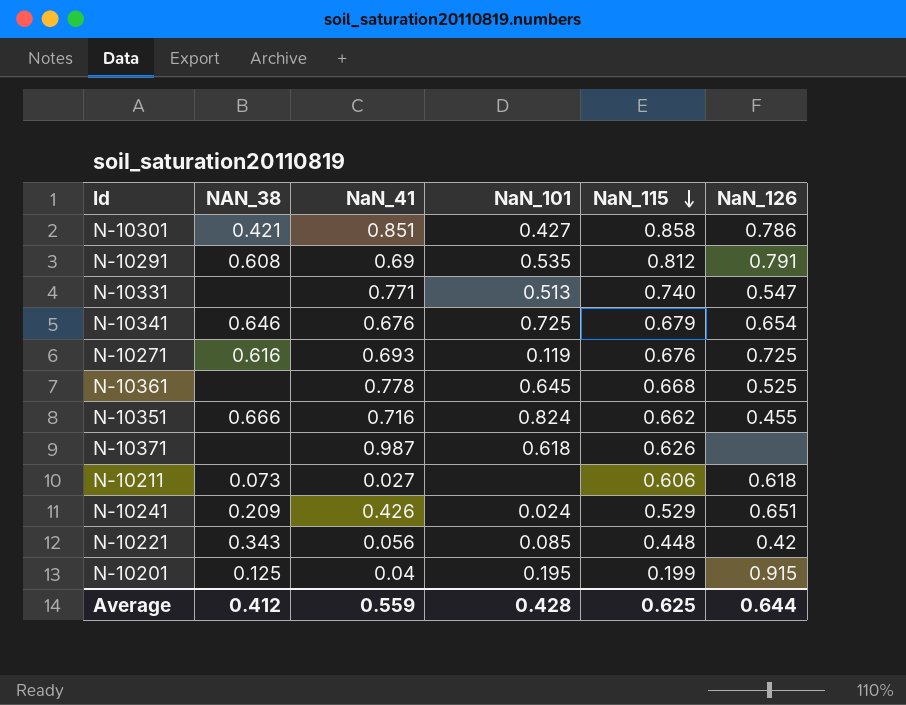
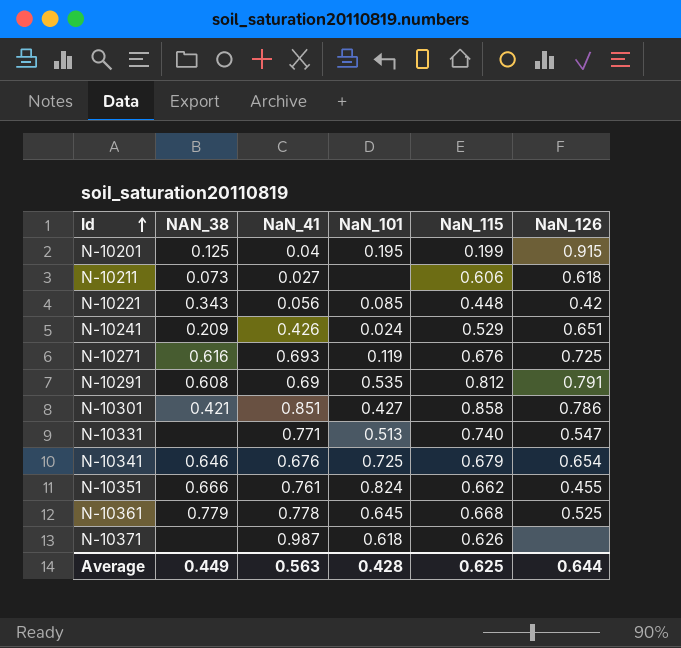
row order: NaN_115 descending -> Id ascending
N-10351 | NaN_41: 0.716 -> 0.761
N-10361 | NAN_38: none -> 0.779
Average | NAN_38: 0.412 -> 0.449
Average | NaN_41: 0.559 -> 0.563

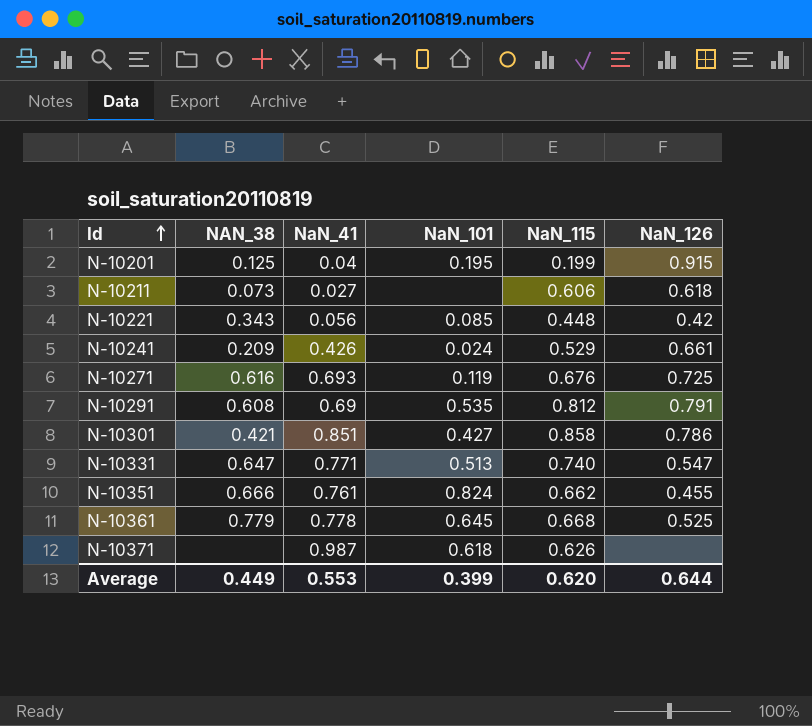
row N-10341: 0.646 | 0.676 | 0.725 | 0.679 | 0.654 -> none
N-10241 | NaN_126: 0.651 -> 0.661
N-10331 | NAN_38: none -> 0.647
Average | NaN_41: 0.563 -> 0.553
Average | NaN_101: 0.428 -> 0.399
Average | NaN_115: 0.625 -> 0.620

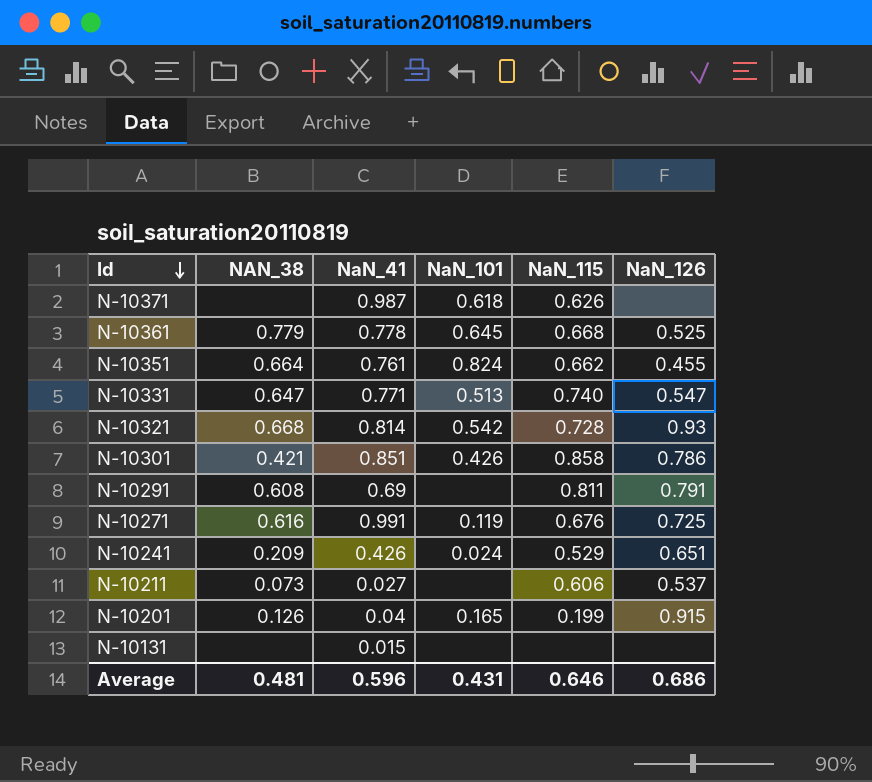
row order: Id ascending -> Id descending
row N-10221: 0.343 | 0.056 | 0.085 | 0.448 | 0.42 -> none
N-10351 | NAN_38: 0.666 -> 0.664
row N-10321: none -> 0.668 | 0.814 | 0.542 | 0.728 | 0.93
N-10301 | NaN_101: 0.427 -> 0.426
N-10291 | NaN_101: 0.535 -> none
N-10291 | NaN_115: 0.812 -> 0.811
N-10271 | NaN_41: 0.693 -> 0.991
N-10241 | NaN_126: 0.661 -> 0.651
N-10211 | NaN_126: 0.618 -> 0.537
N-10201 | NAN_38: 0.125 -> 0.126
N-10201 | NaN_101: 0.195 -> 0.165
row N-10131: none -> none | 0.015 | none | none | none
Average | NAN_38: 0.449 -> 0.481
Average | NaN_41: 0.553 -> 0.596
Average | NaN_101: 0.399 -> 0.431
Average | NaN_115: 0.620 -> 0.646
Average | NaN_126: 0.644 -> 0.686

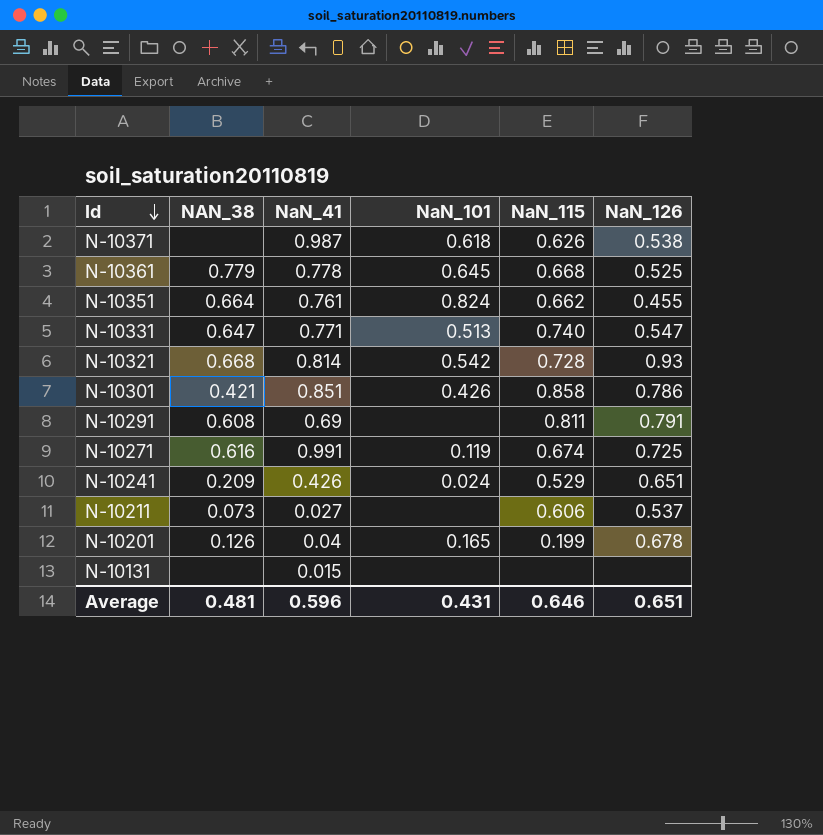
N-10371 | NaN_126: none -> 0.538
N-10271 | NaN_115: 0.676 -> 0.674
N-10201 | NaN_126: 0.915 -> 0.678
Average | NaN_126: 0.686 -> 0.651

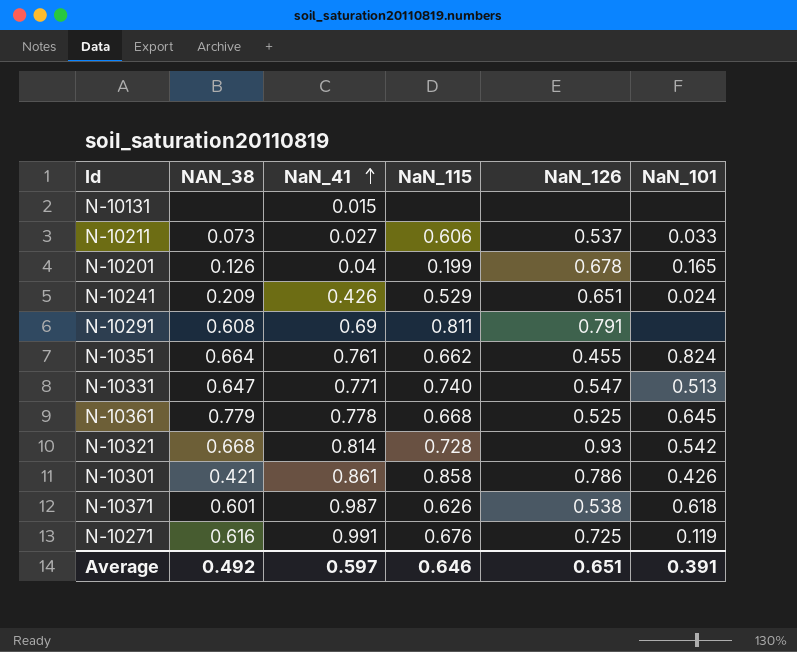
row order: Id descending -> NaN_41 ascending
column NaN_101 | position: 4 -> 6
N-10211 | NaN_101: none -> 0.033
N-10301 | NaN_41: 0.851 -> 0.861
N-10371 | NAN_38: none -> 0.601
N-10271 | NaN_115: 0.674 -> 0.676
Average | NAN_38: 0.481 -> 0.492
Average | NaN_41: 0.596 -> 0.597
Average | NaN_101: 0.431 -> 0.391

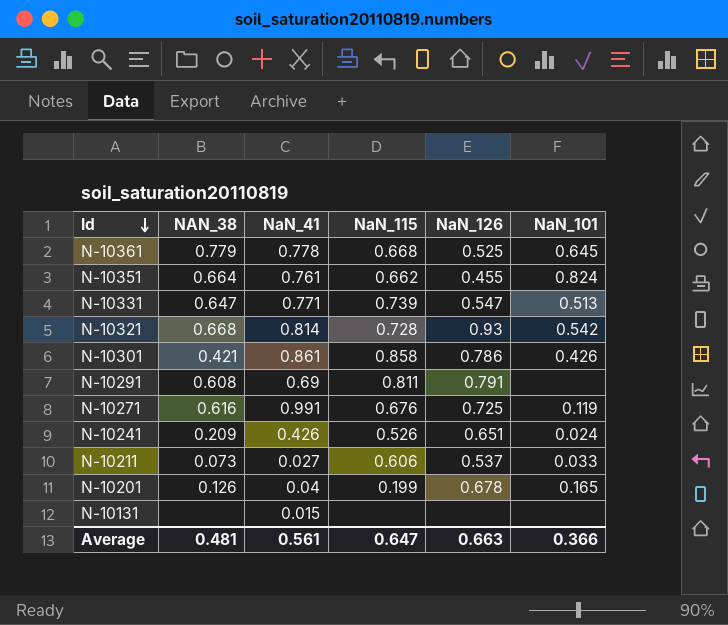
row order: NaN_41 ascending -> Id descending
row N-10371: 0.601 | 0.987 | 0.626 | 0.538 | 0.618 -> none
N-10331 | NaN_115: 0.740 -> 0.739
N-10241 | NaN_115: 0.529 -> 0.526
Average | NAN_38: 0.492 -> 0.481
Average | NaN_41: 0.597 -> 0.561
Average | NaN_115: 0.646 -> 0.647
Average | NaN_126: 0.651 -> 0.663
Average | NaN_101: 0.391 -> 0.366

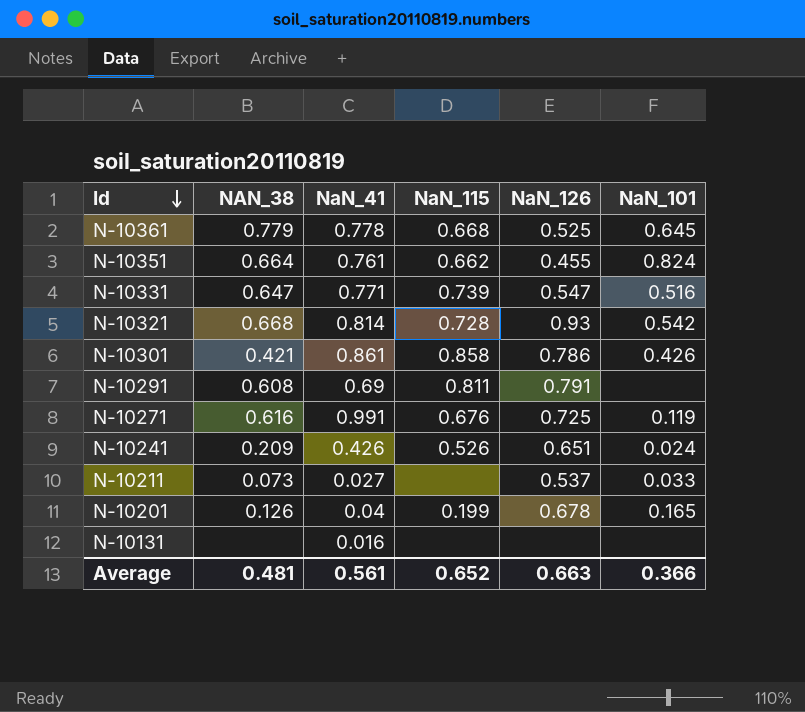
N-10331 | NaN_101: 0.513 -> 0.516
N-10211 | NaN_115: 0.606 -> none
N-10131 | NaN_41: 0.015 -> 0.016
Average | NaN_115: 0.647 -> 0.652

